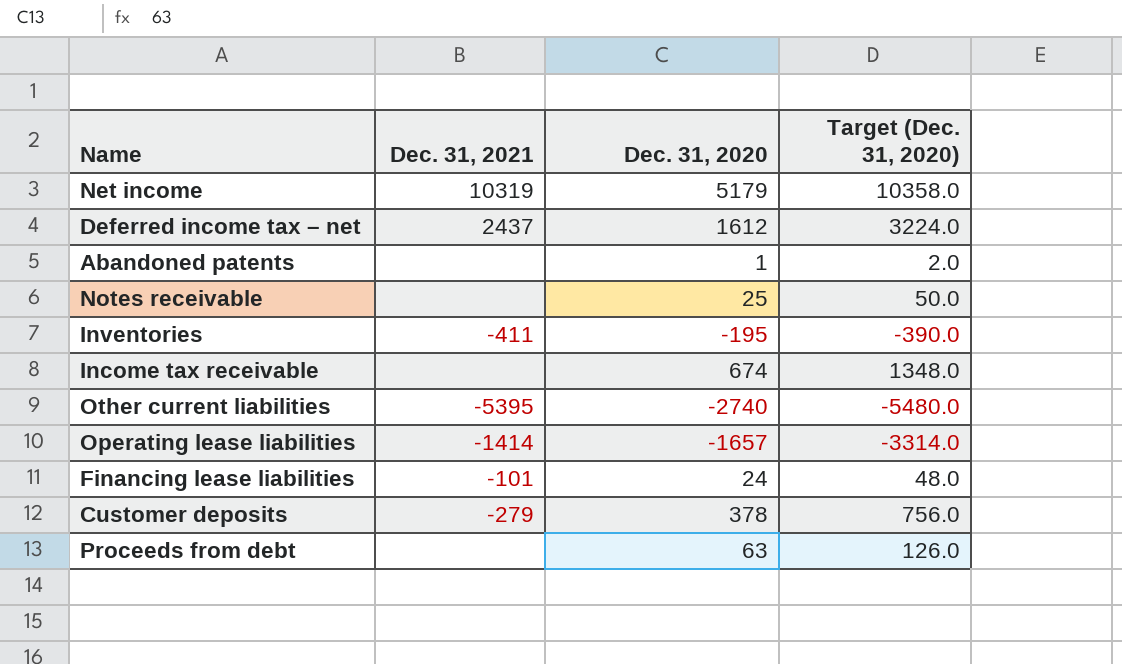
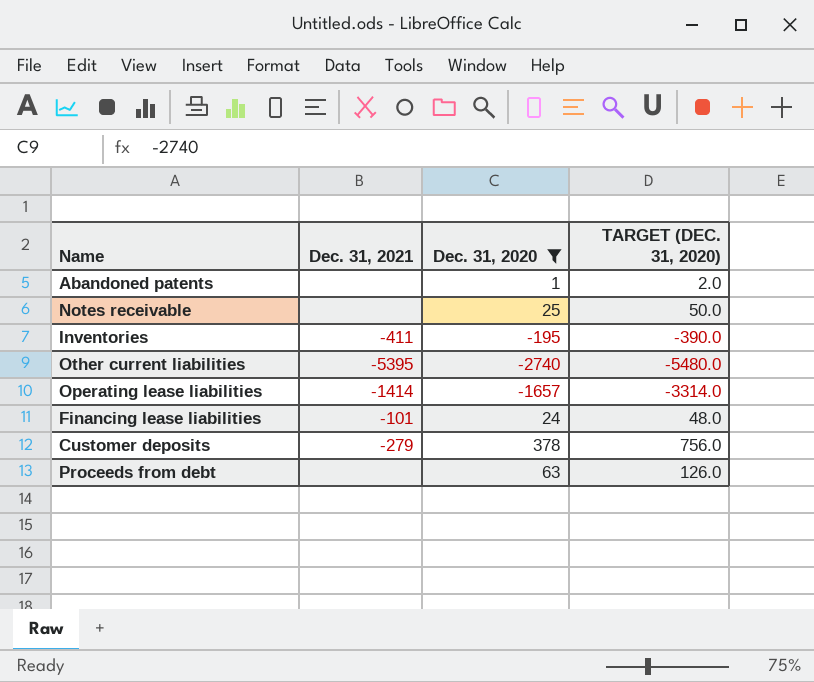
filter: none -> Dec. 31, 2020 <= 378
column name: Target (Dec. 31, 2020) -> TARGET (DEC. 31, 2020)

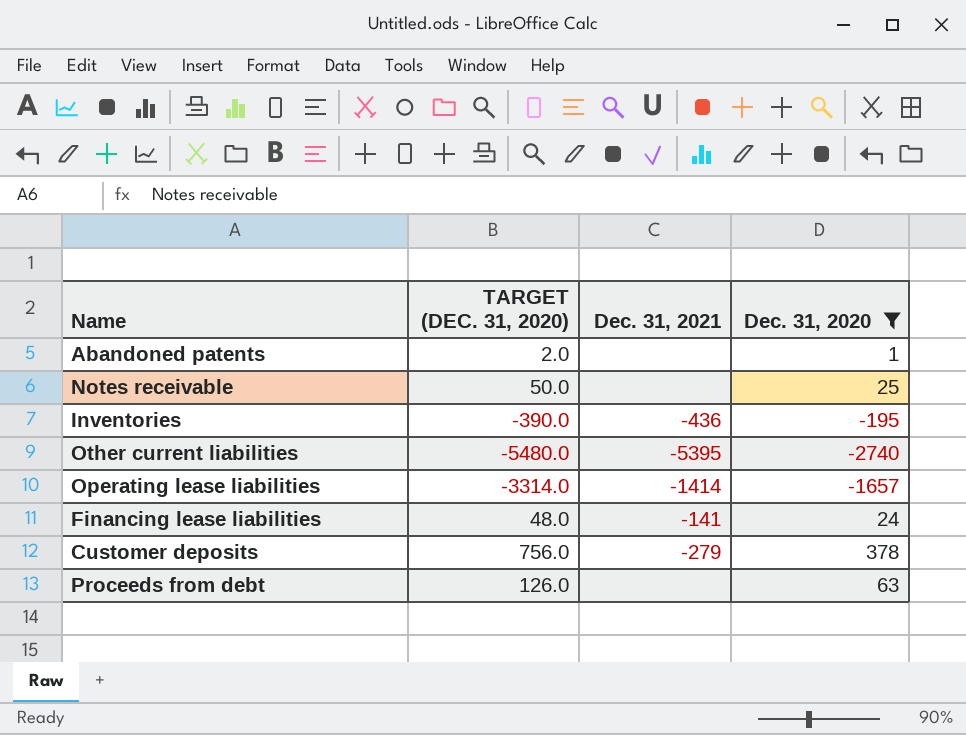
column TARGET (DEC. 31, 2020) | position: 4 -> 2
Inventories | Dec. 31, 2021: -411 -> -436
Financing lease liabilities | Dec. 31, 2021: -101 -> -141

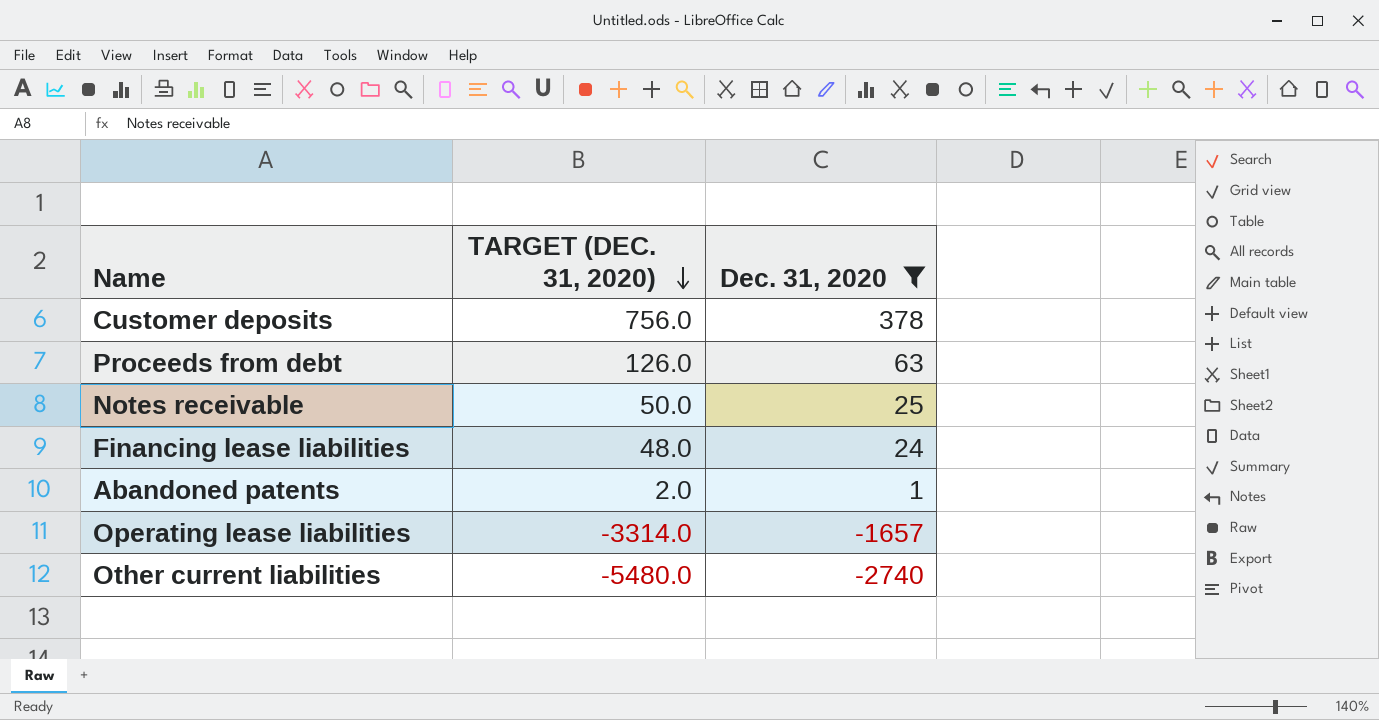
row order: none -> TARGET (DEC. 31, 2020) descending
column Dec. 31, 2021 | position: 3 -> none
row Inventories: -390.0 | -436 | -195 -> none

